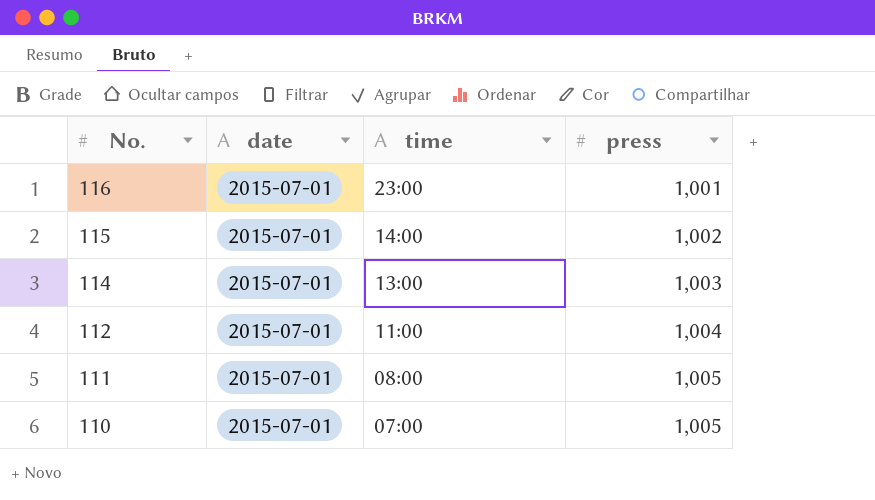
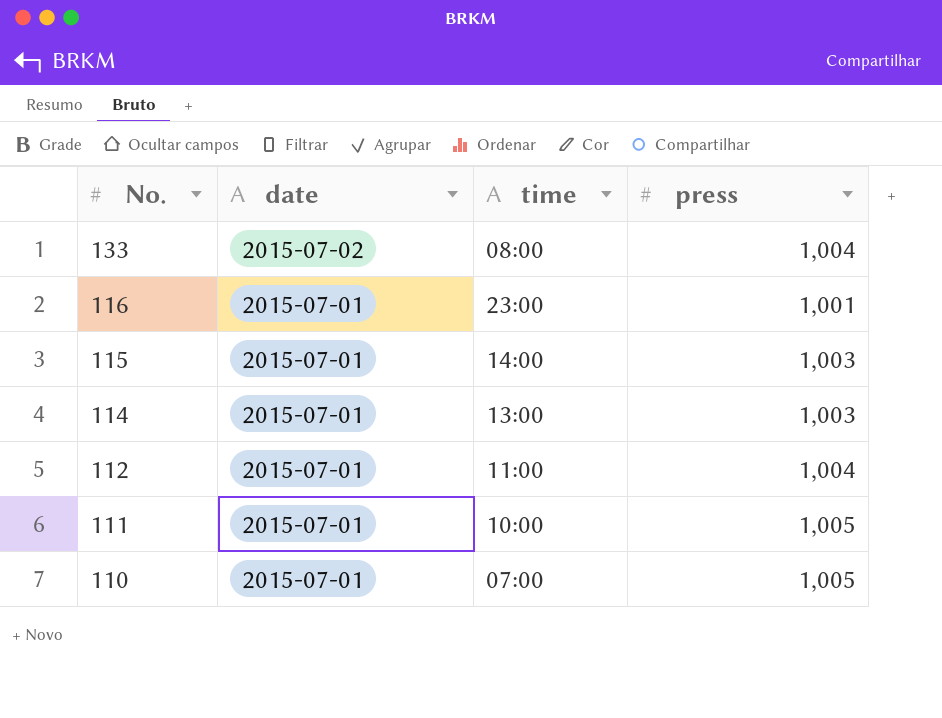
row 133: none -> 2015-07-02 | 08:00 | 1,004
115 | press: 1,002 -> 1,003
111 | time: 08:00 -> 10:00

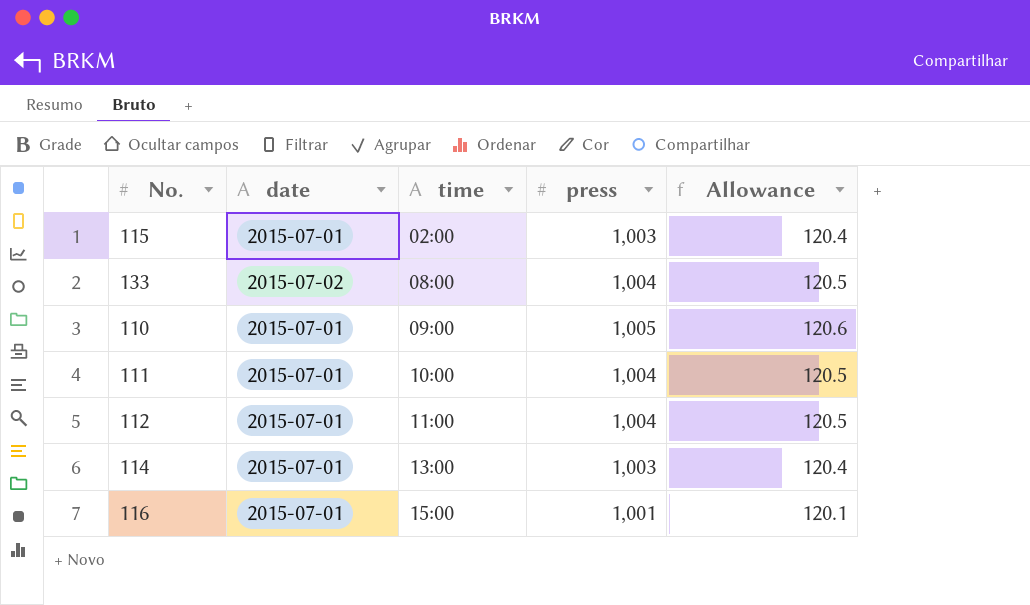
row order: No. descending -> time ascending
column Allowance | formula: none -> [press] * 0.12
115 | time: 14:00 -> 02:00
110 | time: 07:00 -> 09:00
111 | press: 1,005 -> 1,004
116 | time: 23:00 -> 15:00

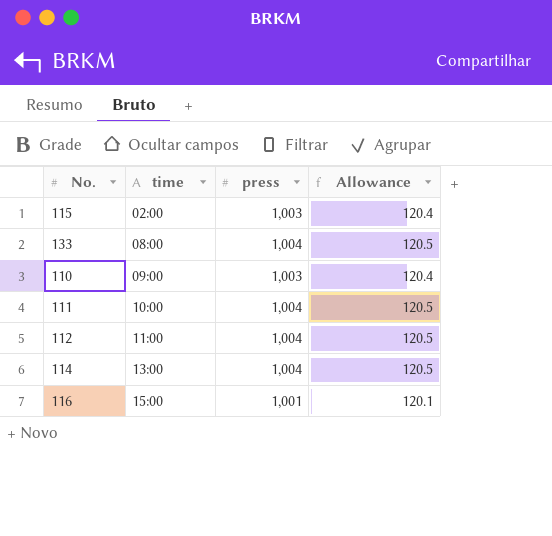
column date | position: 2 -> none
110 | press: 1,005 -> 1,003
110 | Allowance: 120.6 -> 120.4
114 | press: 1,003 -> 1,004
114 | Allowance: 120.4 -> 120.5

